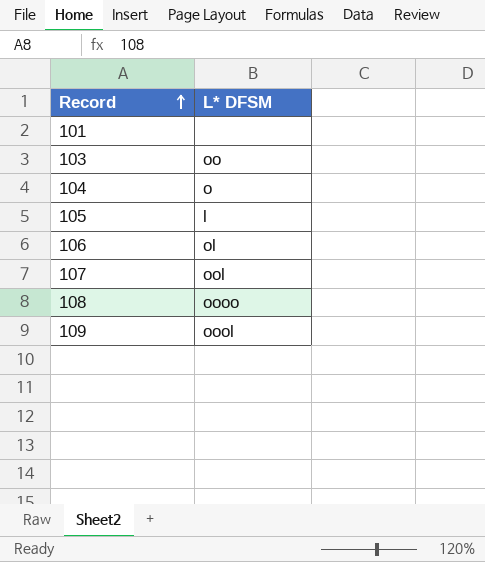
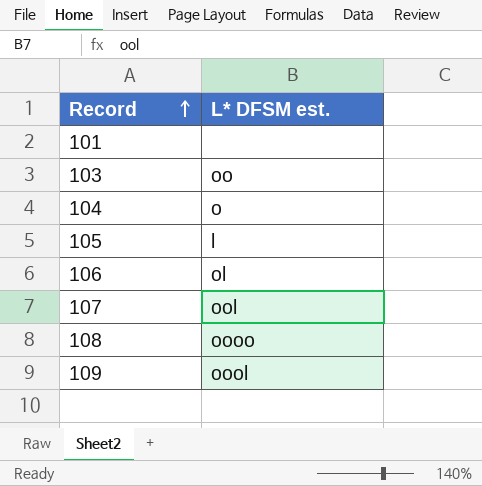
column name: L* DFSM -> L* DFSM est.

